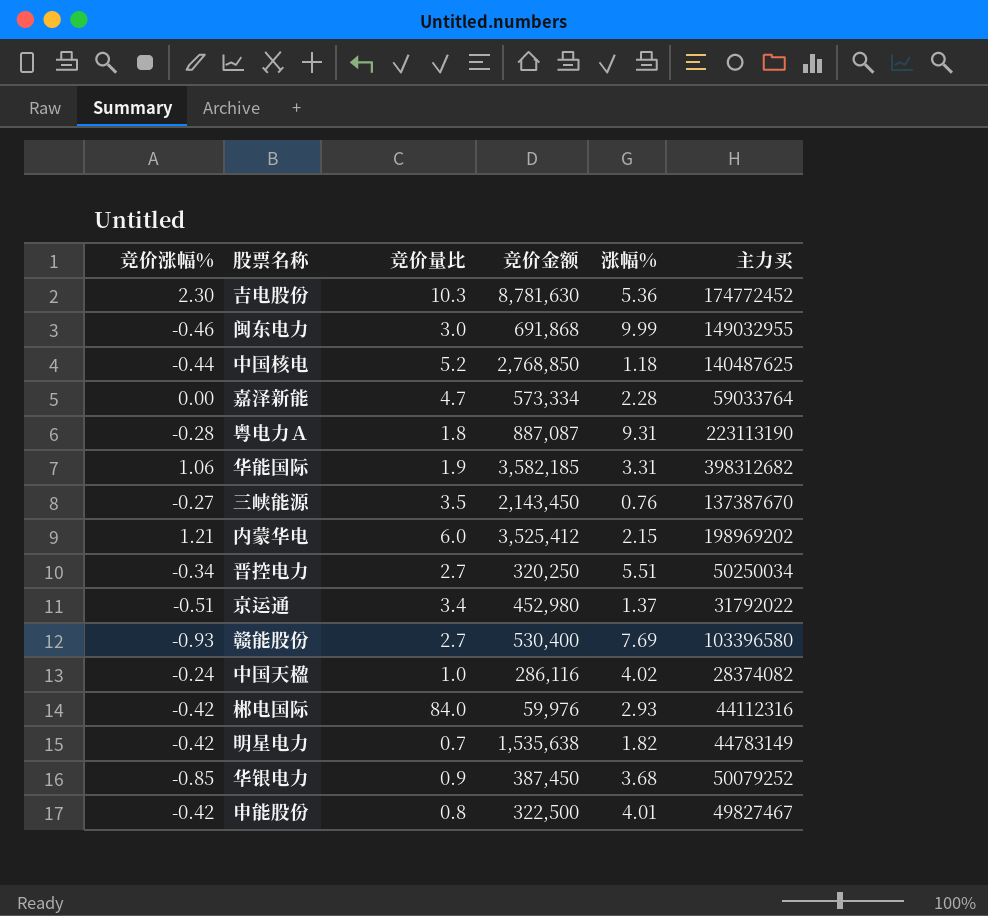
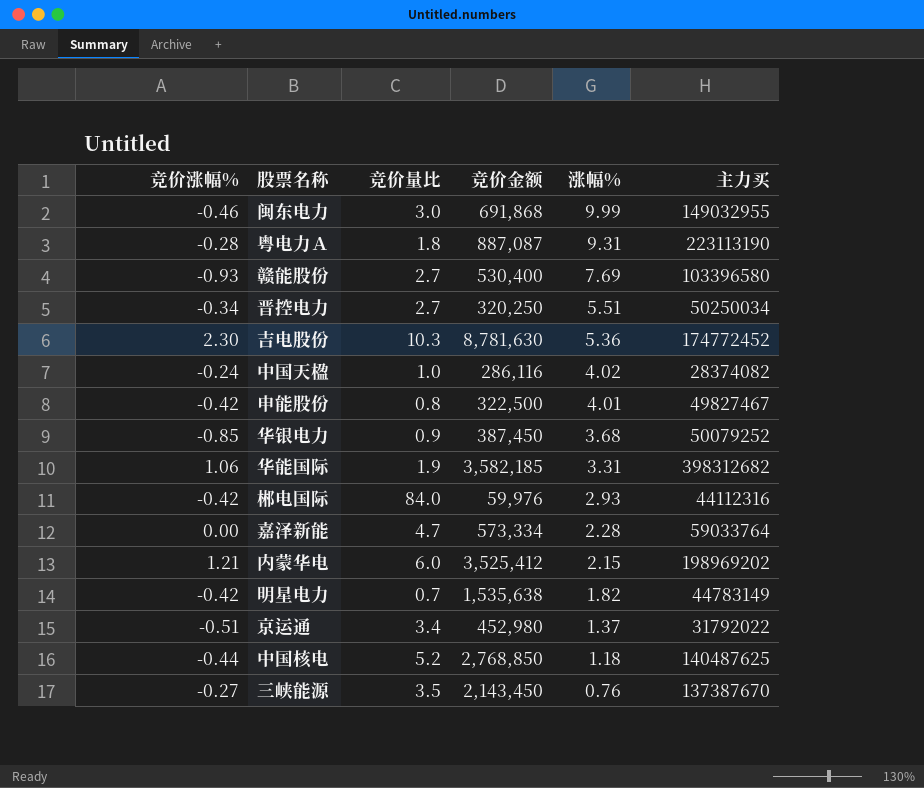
row order: none -> 涨幅% descending

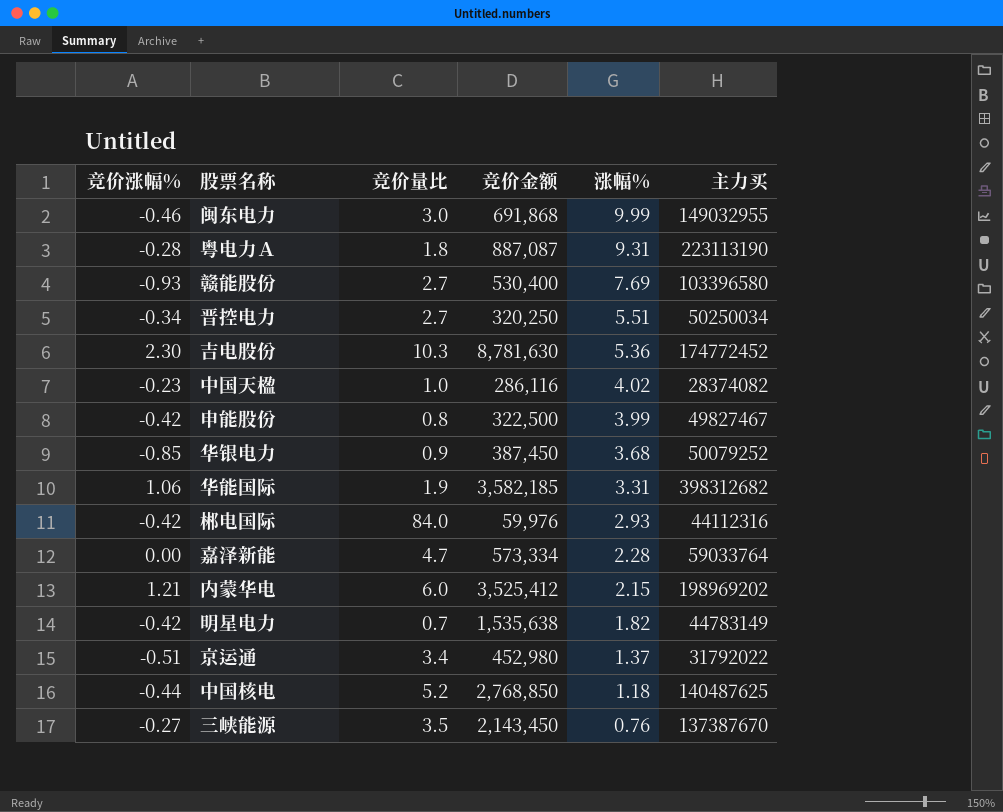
中国天楹 | 竞价涨幅%: -0.24 -> -0.23
申能股份 | 涨幅%: 4.01 -> 3.99

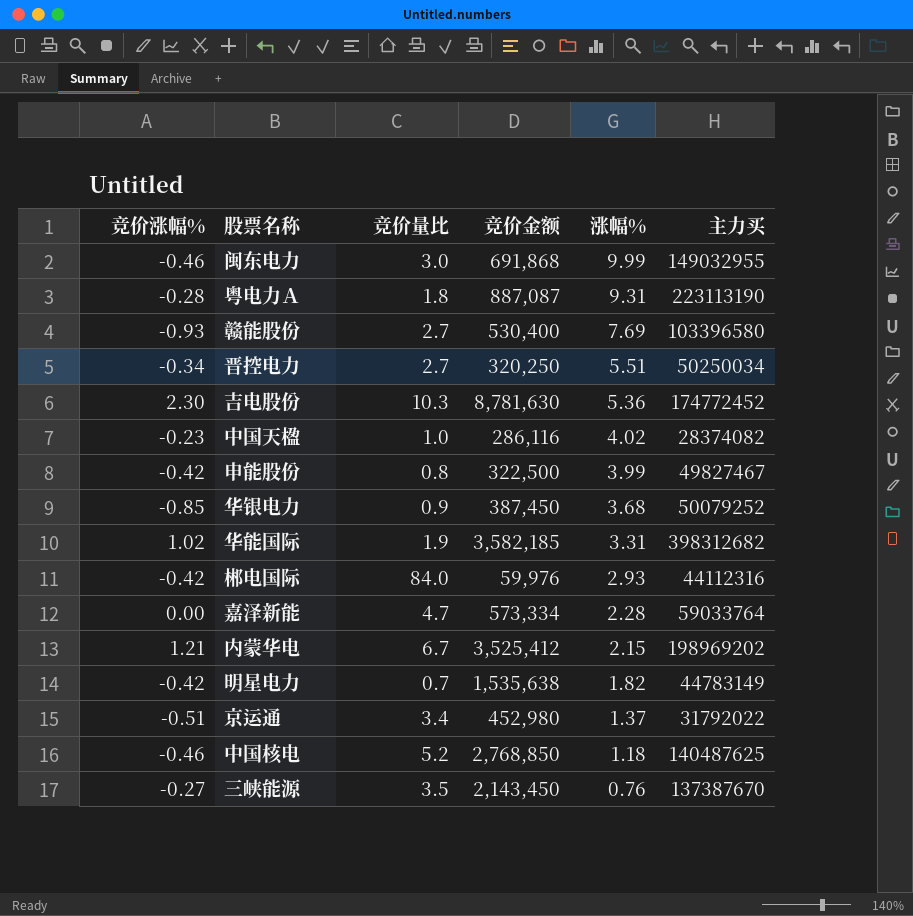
华能国际 | 竞价涨幅%: 1.06 -> 1.02
内蒙华电 | 竞价量比: 6.0 -> 6.7
中国核电 | 竞价涨幅%: -0.44 -> -0.46

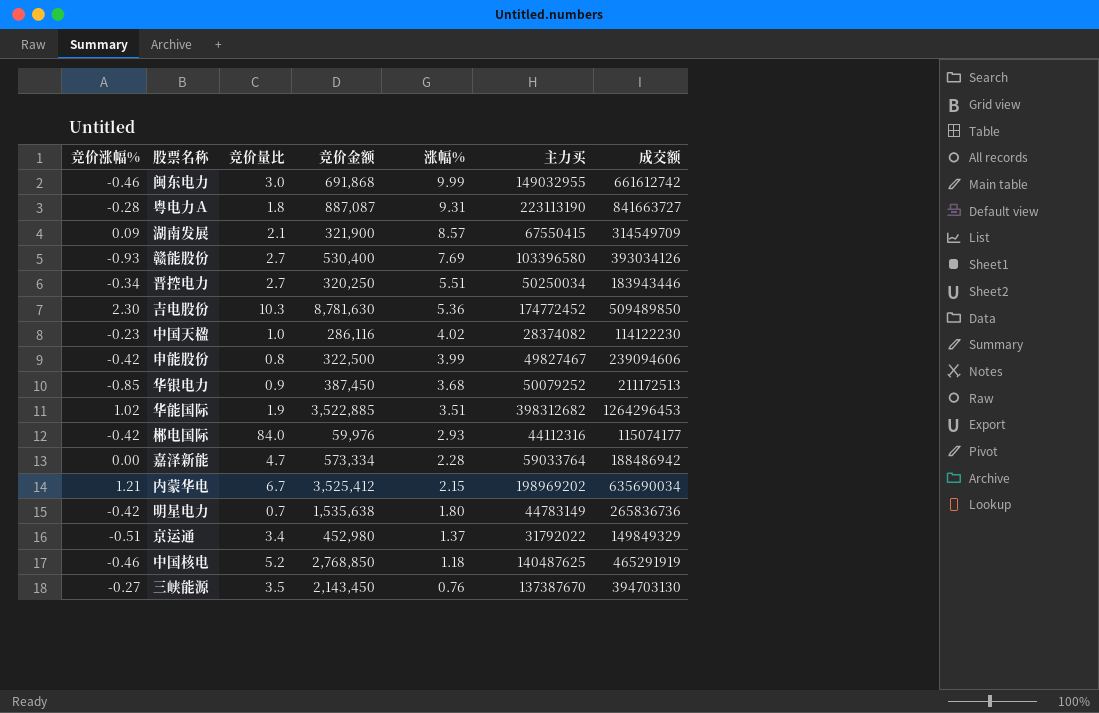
column 成交额 | position: none -> 7
row 湖南发展: none -> 0.09 | 2.1 | 321,900 | 8.57 | 67550415 | 314549709
华能国际 | 竞价金额: 3,582,185 -> 3,522,885
华能国际 | 涨幅%: 3.31 -> 3.51
明星电力 | 涨幅%: 1.82 -> 1.80

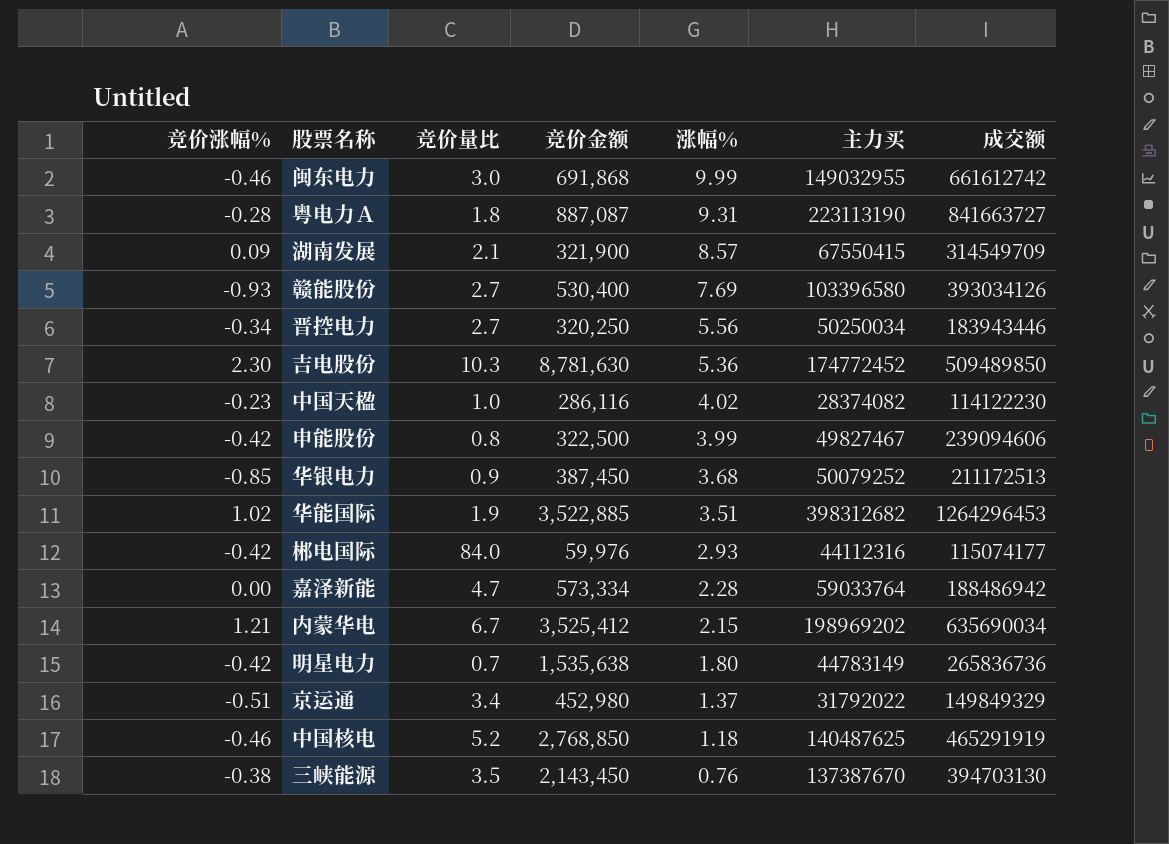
晋控电力 | 涨幅%: 5.51 -> 5.56
三峡能源 | 竞价涨幅%: -0.27 -> -0.38

